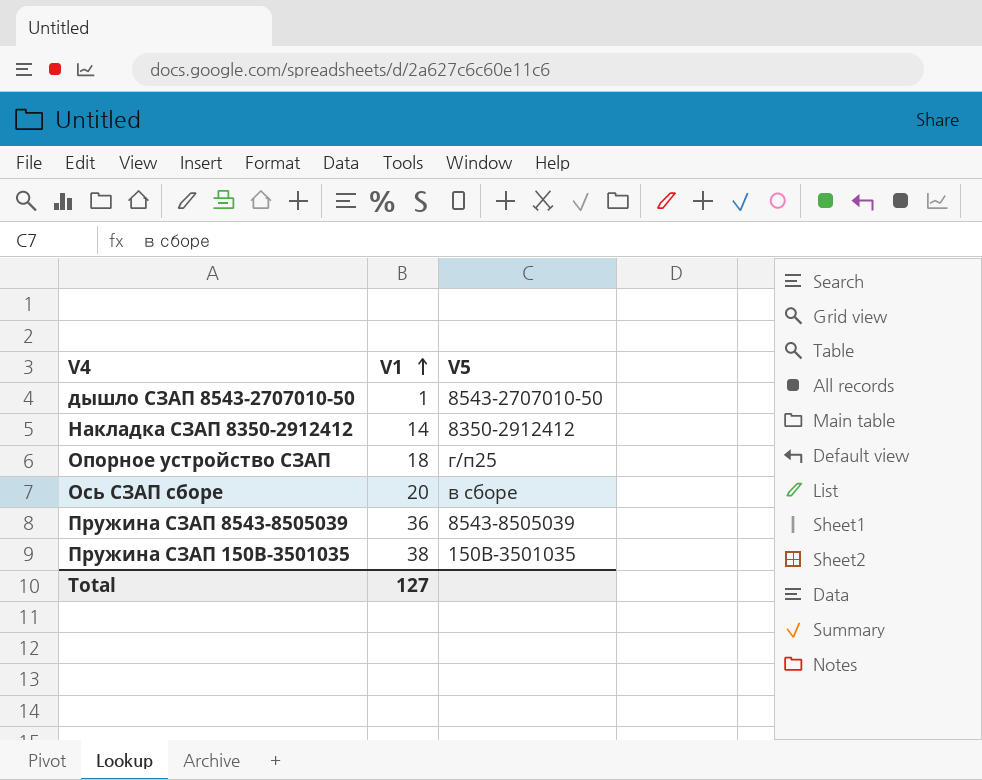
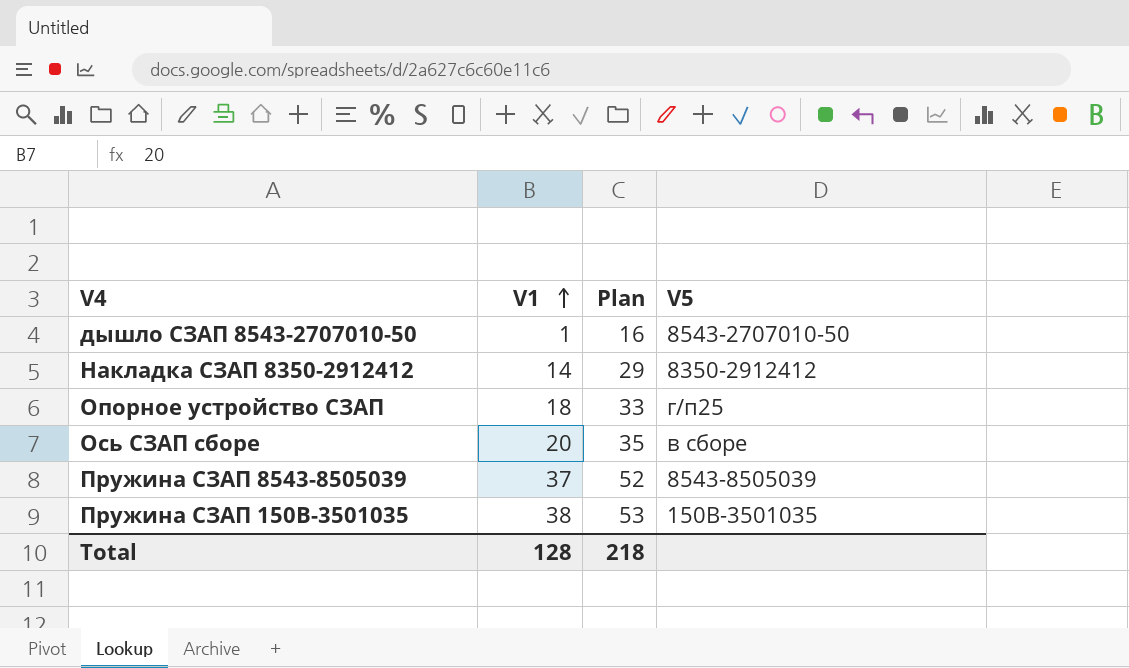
column Plan | formula: none -> [V1] + 15
Пружина СЗАП 8543-8505039 | V1: 36 -> 37
Total | V1: 127 -> 128

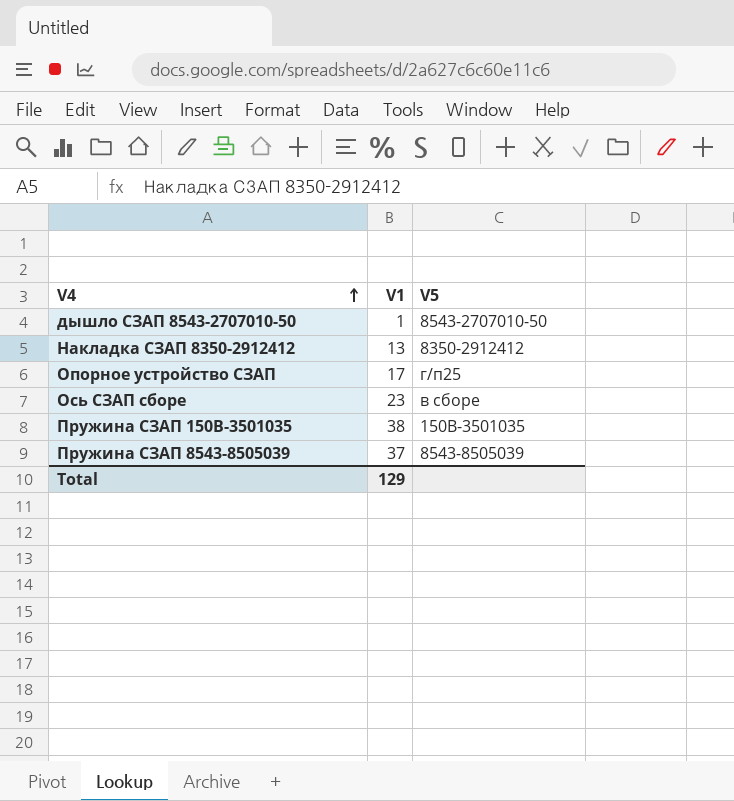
row order: V1 ascending -> V4 ascending
column Plan | formula: [V1] + 15 -> none
Накладка СЗАП 8350-2912412 | V1: 14 -> 13
Опорное устройство СЗАП | V1: 18 -> 17
Ось СЗАП сборе | V1: 20 -> 23
Total | V1: 128 -> 129

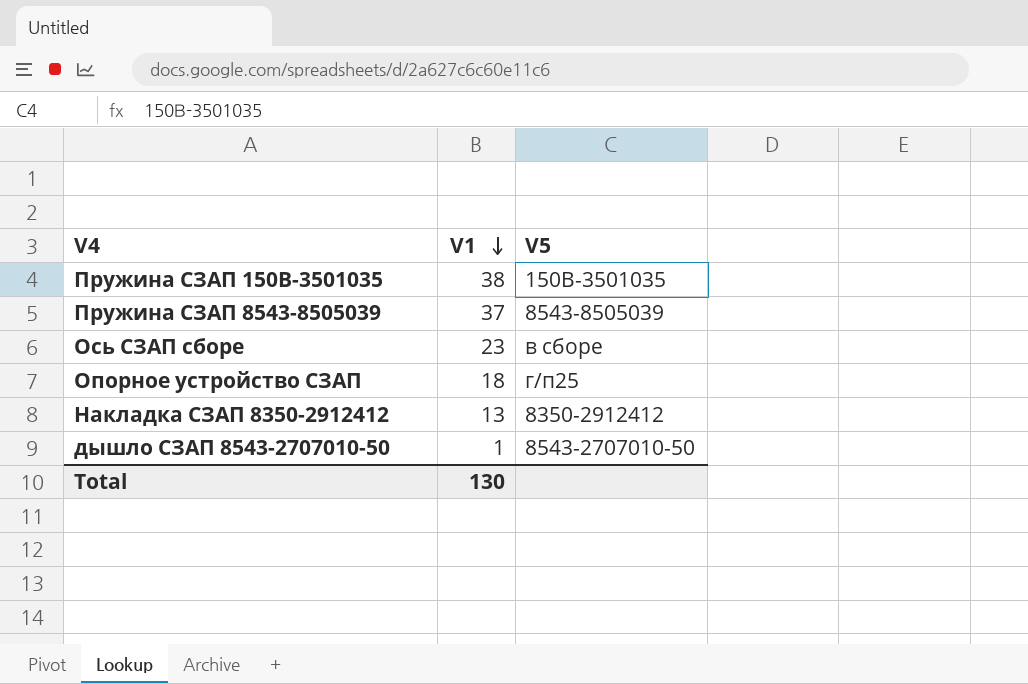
row order: V4 ascending -> V1 descending
Опорное устройство СЗАП | V1: 17 -> 18
Total | V1: 129 -> 130

